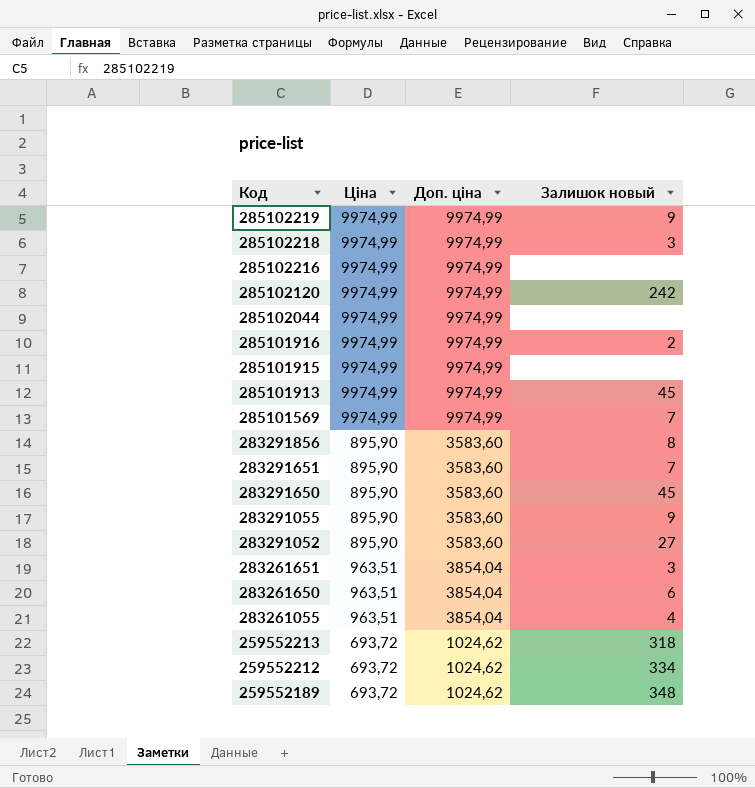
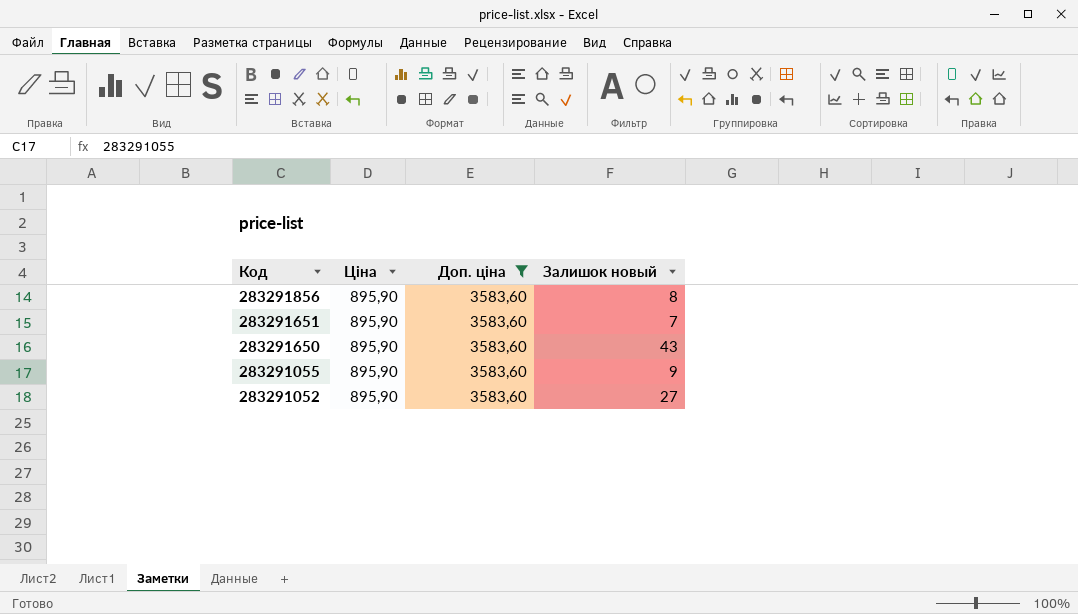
filter: none -> Доп. ціна = 3583,60
283291650 | Залишок новый: 45 -> 43

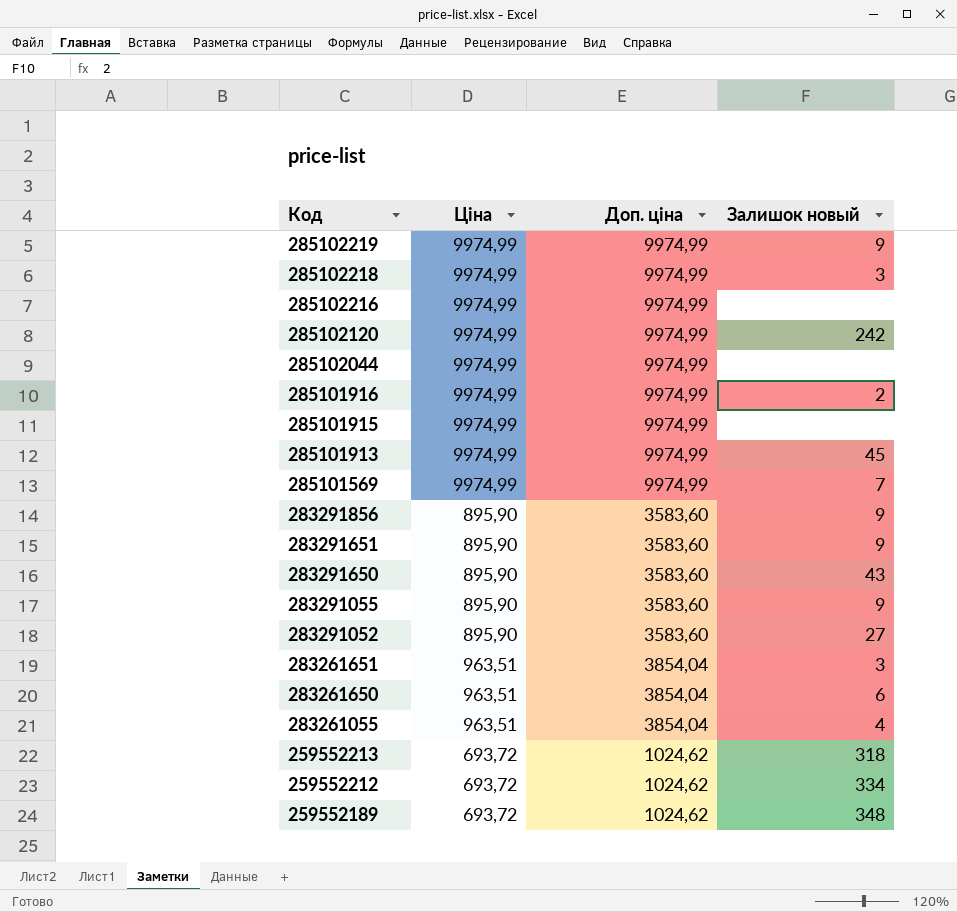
filter: Доп. ціна = 3583,60 -> none
283291856 | Залишок новый: 8 -> 9
283291651 | Залишок новый: 7 -> 9

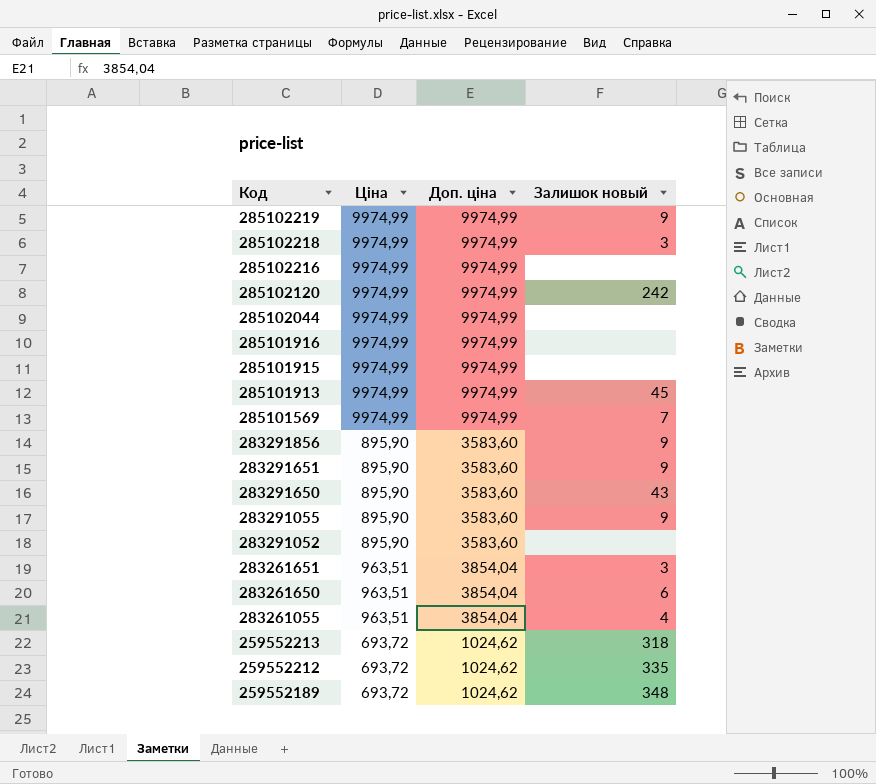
285101916 | Залишок новый: 2 -> none
283291052 | Залишок новый: 27 -> none
259552212 | Залишок новый: 334 -> 335

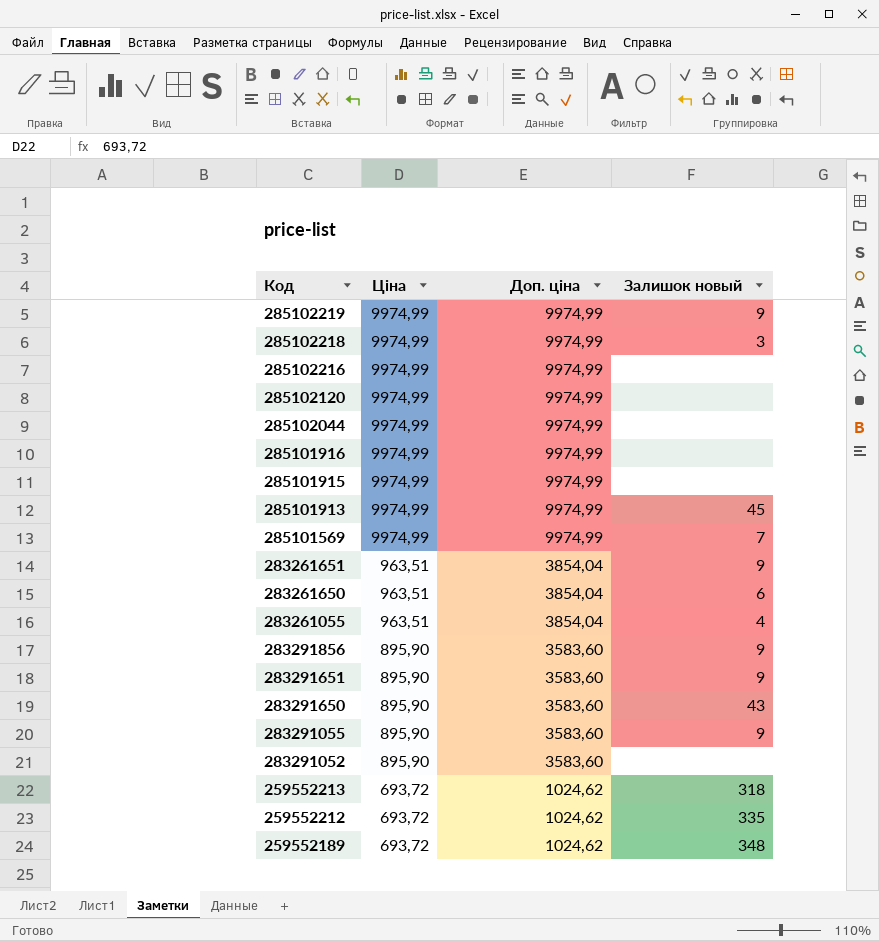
row order: Код descending -> Ціна descending
285102120 | Залишок новый: 242 -> none
283261651 | Залишок новый: 3 -> 9

